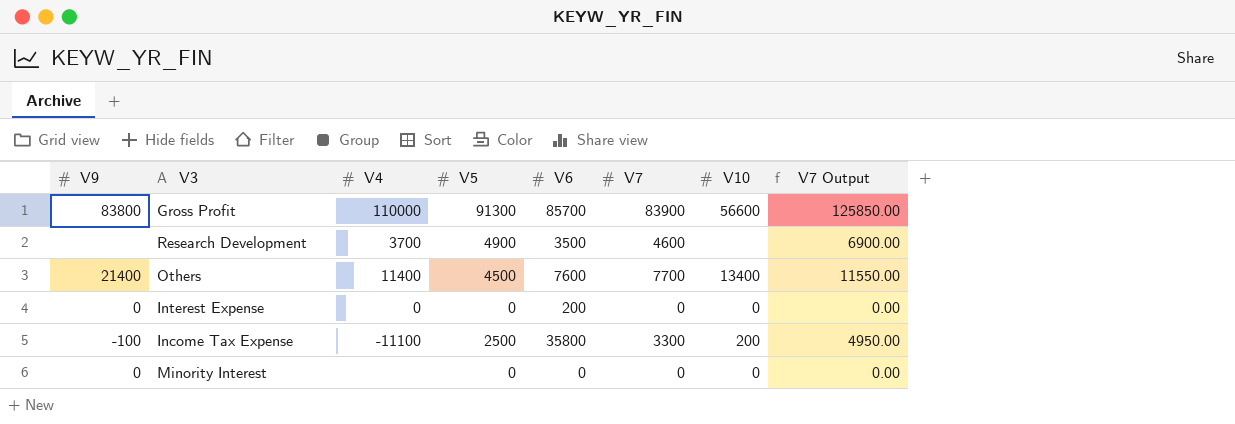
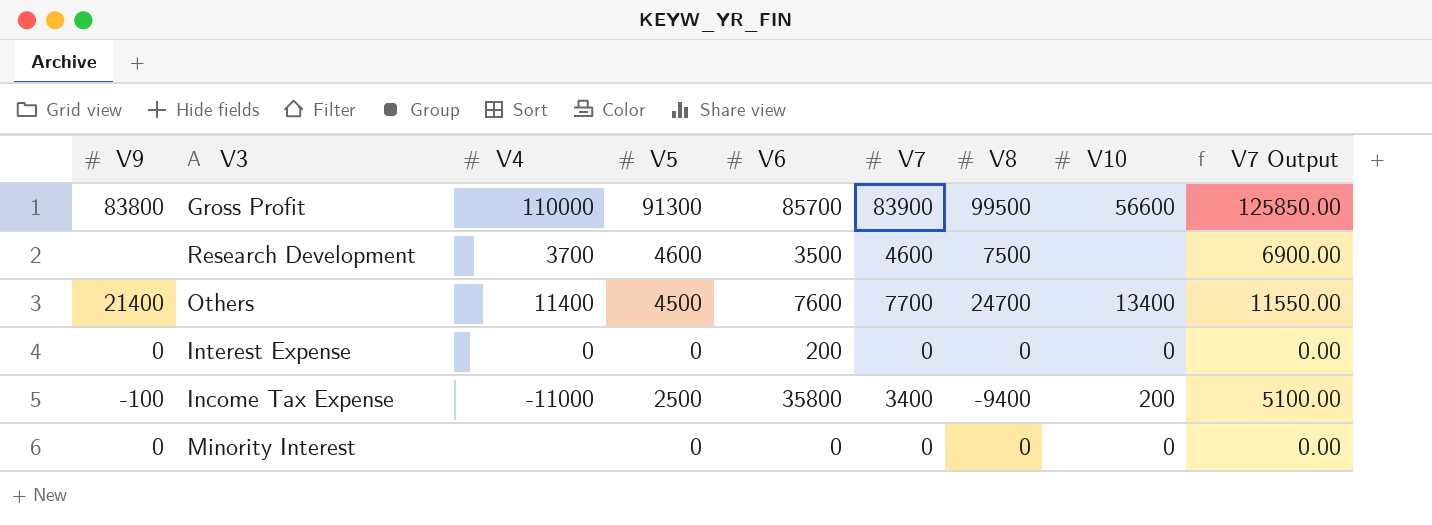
column V8 | position: none -> 7
Research Development | V5: 4900 -> 4600
Income Tax Expense | V4: -11100 -> -11000
Income Tax Expense | V7: 3300 -> 3400
Income Tax Expense | V7 Output: 4950.00 -> 5100.00

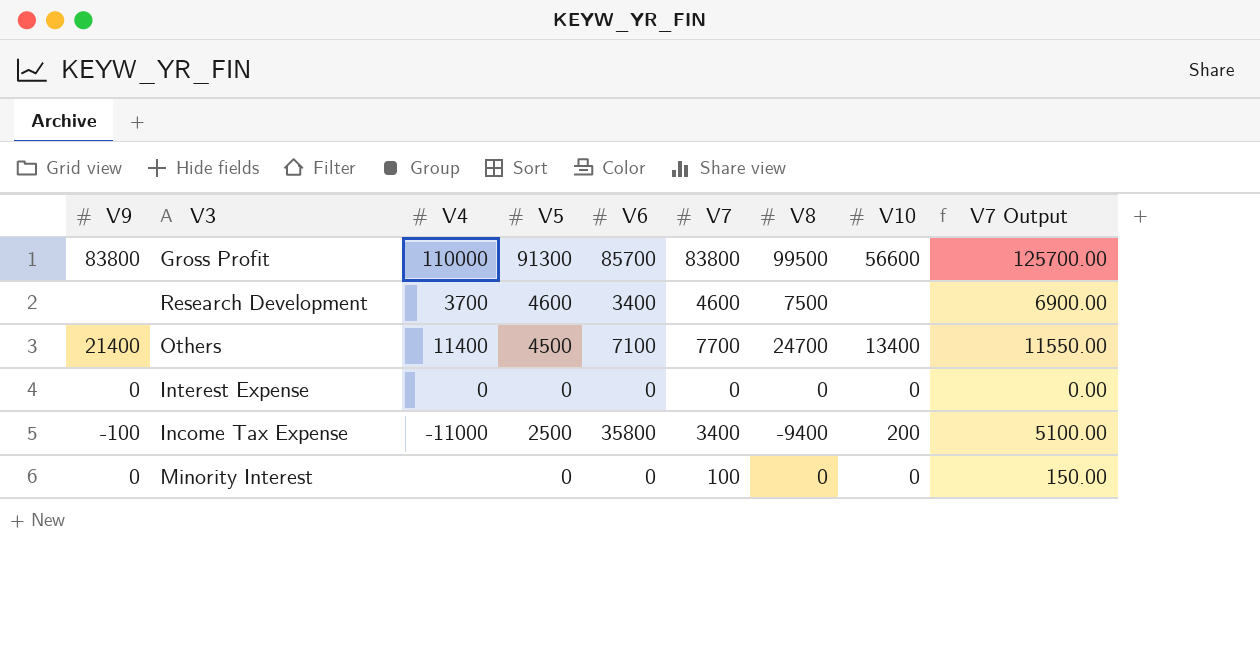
Gross Profit | V7: 83900 -> 83800
Gross Profit | V7 Output: 125850.00 -> 125700.00
Research Development | V6: 3500 -> 3400
Others | V6: 7600 -> 7100
Interest Expense | V6: 200 -> 0
Minority Interest | V7: 0 -> 100
Minority Interest | V7 Output: 0.00 -> 150.00

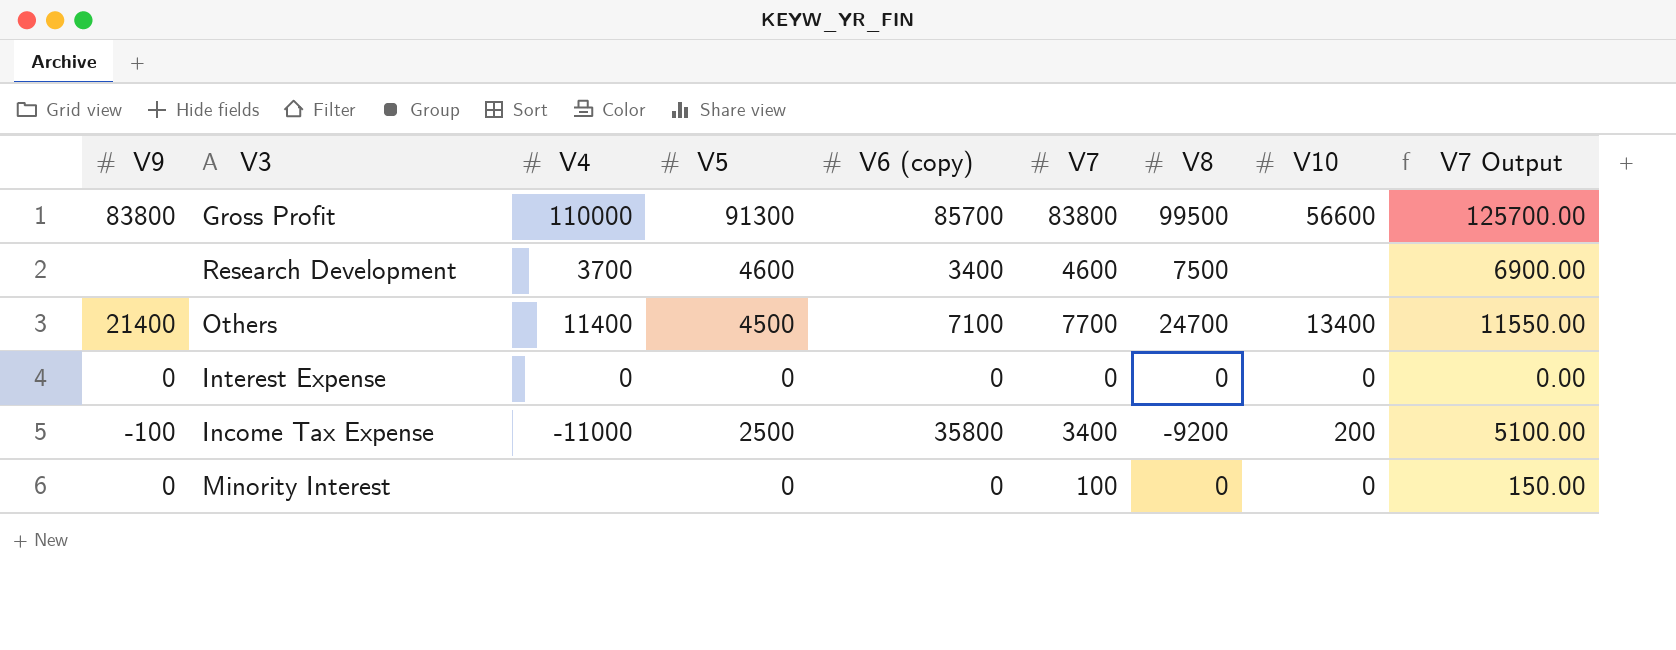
column name: V6 -> V6 (copy)
Income Tax Expense | V8: -9400 -> -9200

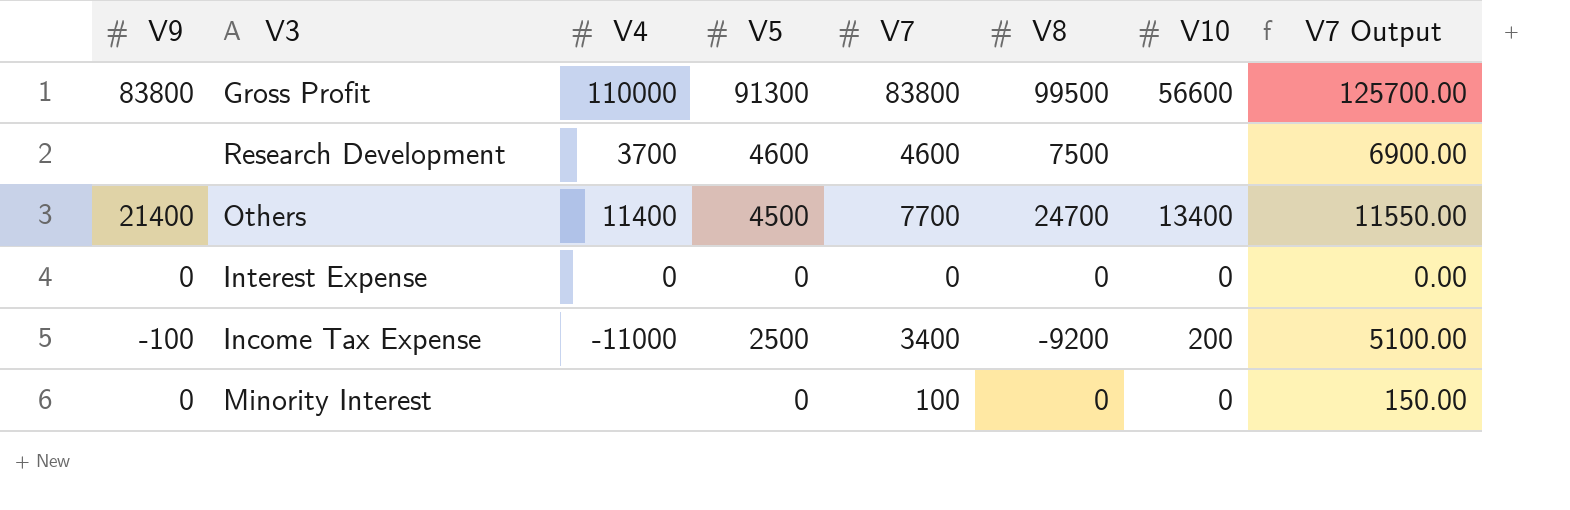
column V6 (copy) | position: 5 -> none

